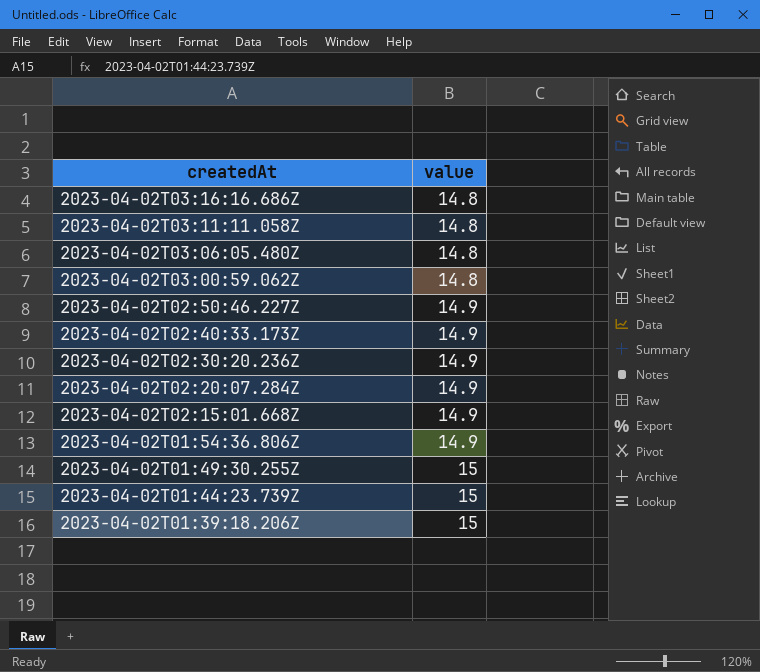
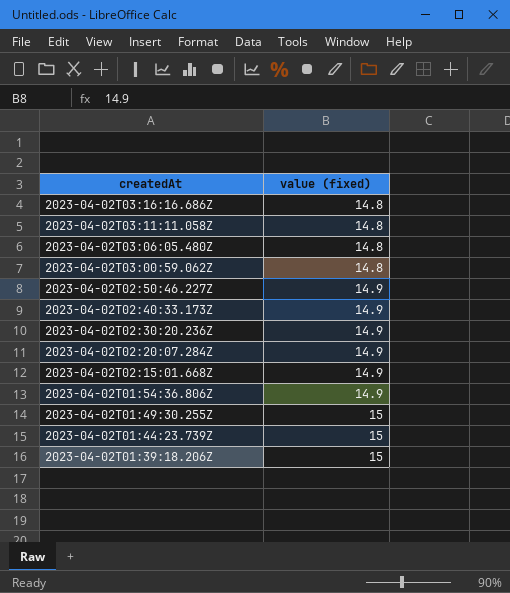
column name: value -> value (fixed)

